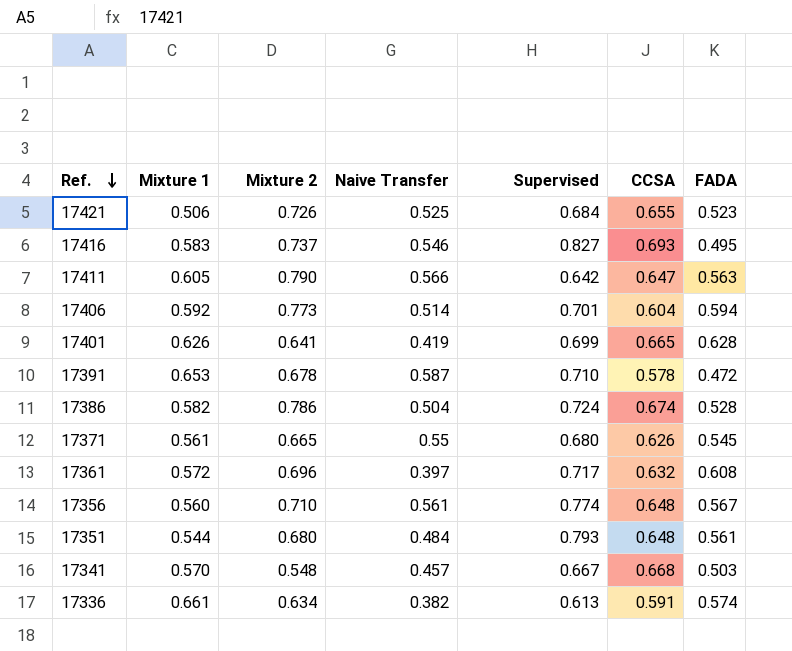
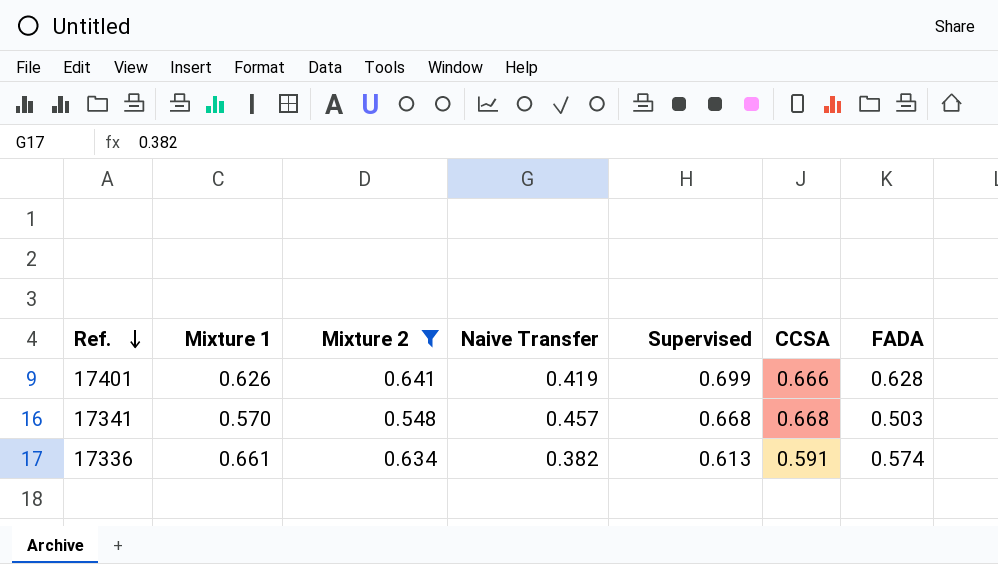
filter: none -> Mixture 2 <= 0.641
17401 | CCSA: 0.665 -> 0.666
17341 | Supervised: 0.667 -> 0.668

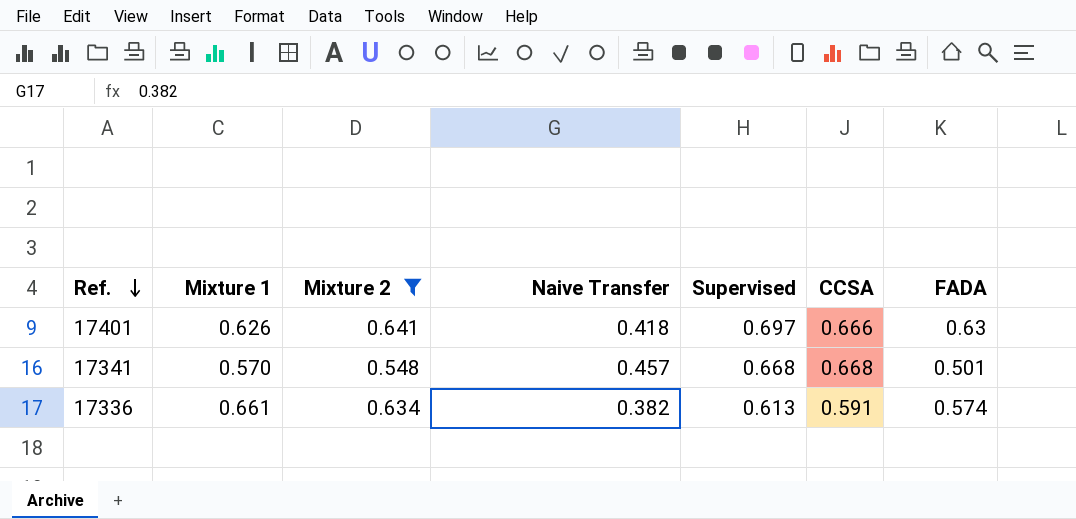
17401 | Naive Transfer: 0.419 -> 0.418
17401 | Supervised: 0.699 -> 0.697
17401 | FADA: 0.628 -> 0.63
17341 | FADA: 0.503 -> 0.501

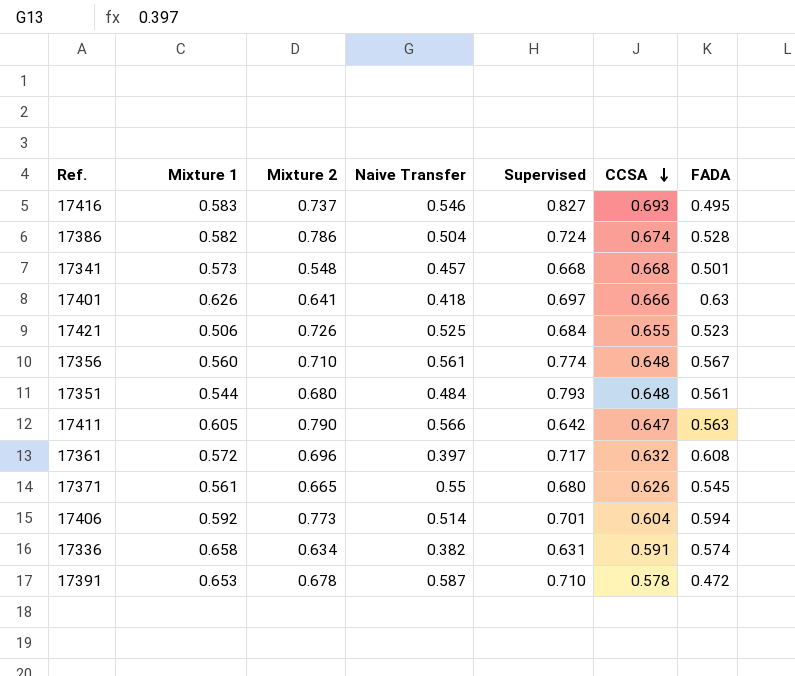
filter: Mixture 2 <= 0.641 -> none
row order: Ref. descending -> CCSA descending
17341 | Mixture 1: 0.570 -> 0.573
17336 | Mixture 1: 0.661 -> 0.658
17336 | Supervised: 0.613 -> 0.631

